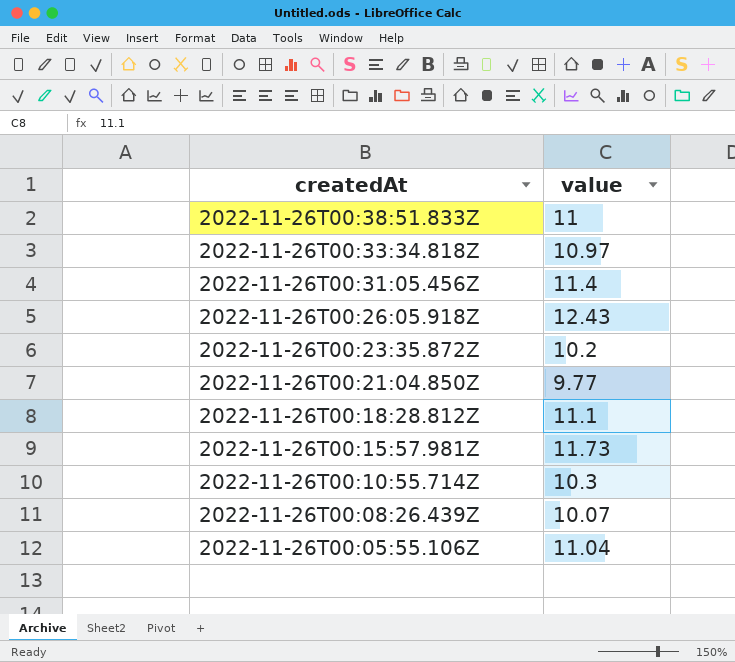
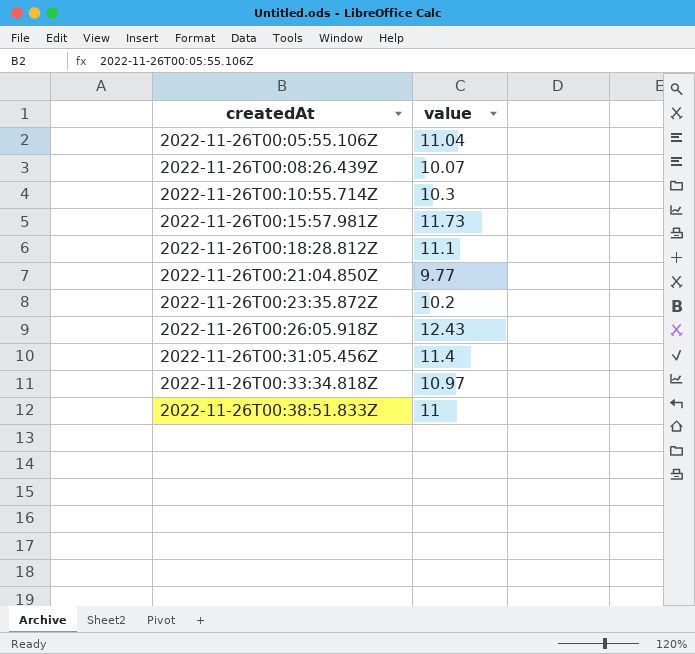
row order: createdAt descending -> createdAt ascending

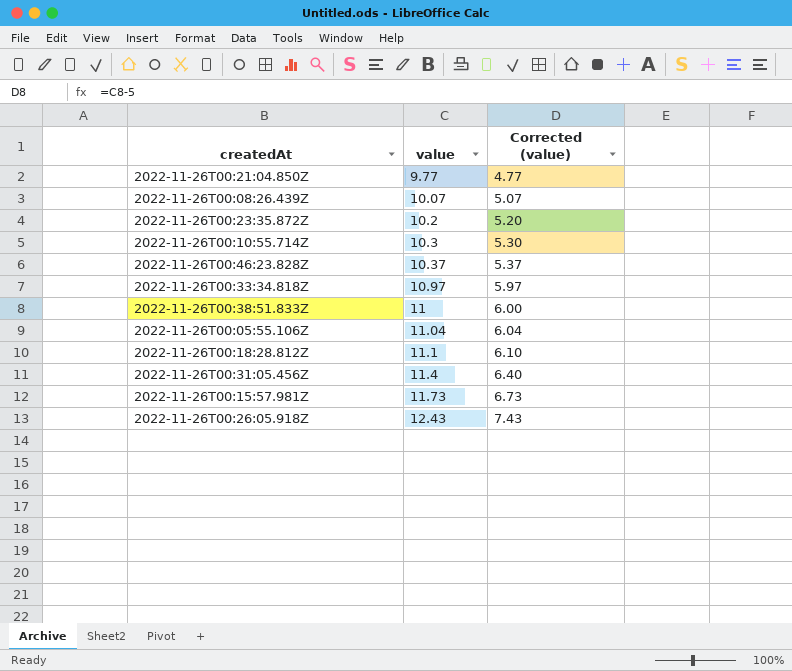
row order: createdAt ascending -> value ascending
column Corrected (value) | formula: none -> [value] - 5
row 2022-11-26T00:46:23.828Z: none -> 10.37 | 5.37

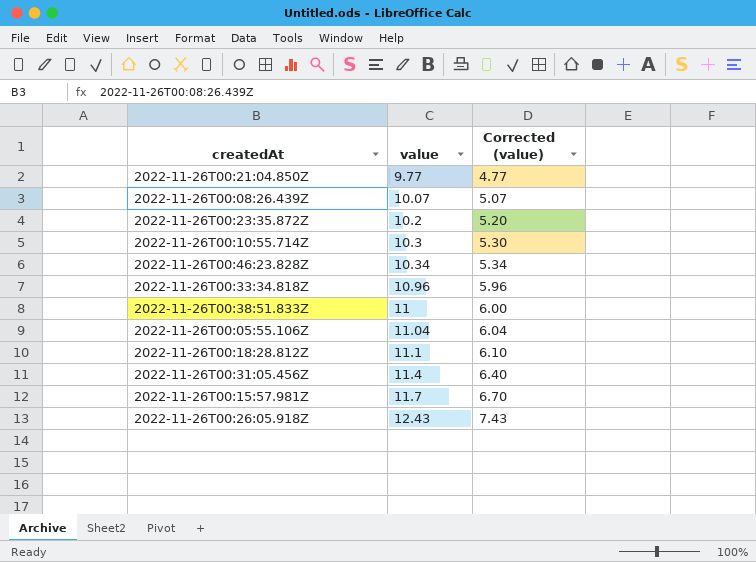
2022-11-26T00:46:23.828Z | value: 10.37 -> 10.34
2022-11-26T00:46:23.828Z | Corrected (value): 5.37 -> 5.34
2022-11-26T00:33:34.818Z | value: 10.97 -> 10.96
2022-11-26T00:33:34.818Z | Corrected (value): 5.97 -> 5.96
2022-11-26T00:15:57.981Z | value: 11.73 -> 11.7
2022-11-26T00:15:57.981Z | Corrected (value): 6.73 -> 6.70

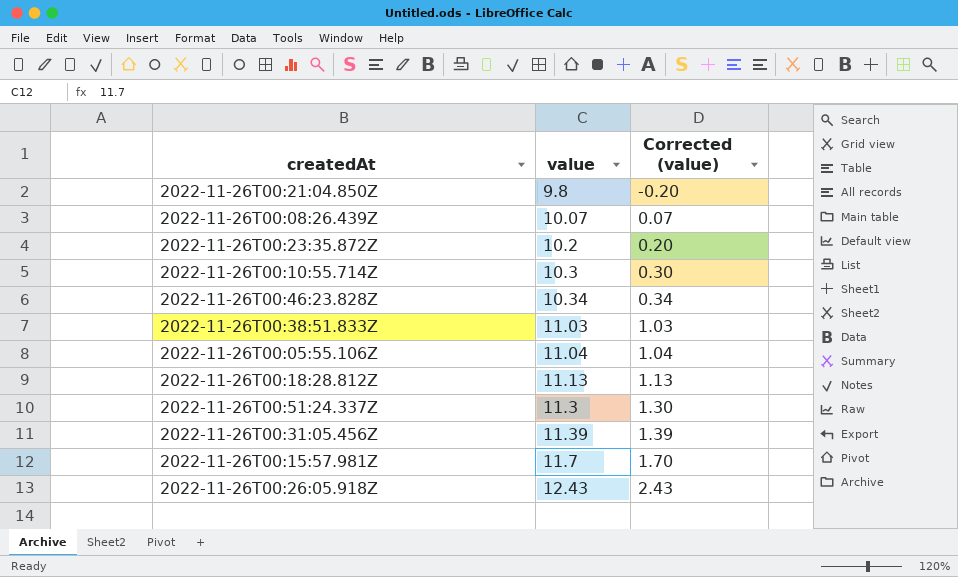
column Corrected (value) | formula: [value] - 5 -> [value] - 10
row 2022-11-26T00:33:34.818Z: 10.96 | 5.96 -> none
2022-11-26T00:21:04.850Z | value: 9.77 -> 9.8
2022-11-26T00:38:51.833Z | value: 11 -> 11.03
2022-11-26T00:18:28.812Z | value: 11.1 -> 11.13
row 2022-11-26T00:51:24.337Z: none -> 11.3 | 1.30
2022-11-26T00:31:05.456Z | value: 11.4 -> 11.39

